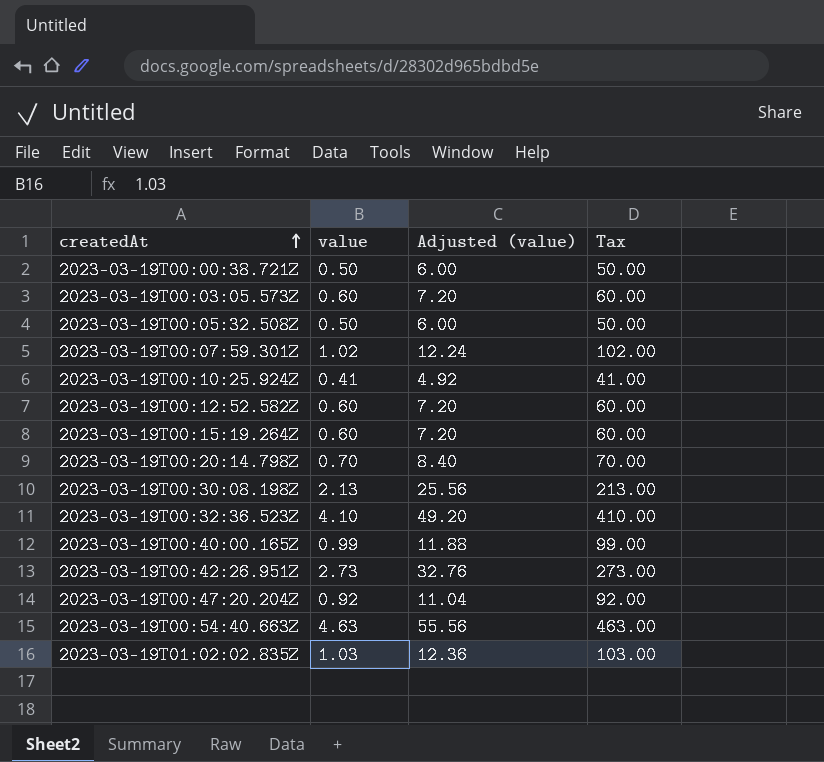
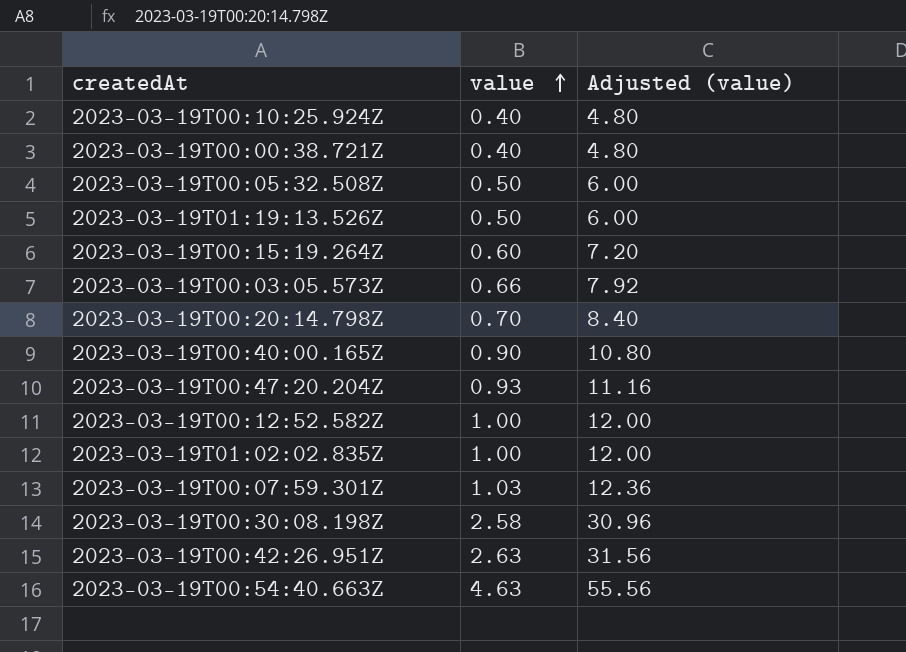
row order: createdAt ascending -> value ascending
column Tax | formula: [value] * 100 -> none
row 2023-03-19T00:32:36.523Z: 4.10 | 49.20 | 410.00 -> none
2023-03-19T00:10:25.924Z | value: 0.41 -> 0.40
2023-03-19T00:10:25.924Z | Adjusted (value): 4.92 -> 4.80
2023-03-19T00:00:38.721Z | value: 0.50 -> 0.40
2023-03-19T00:00:38.721Z | Adjusted (value): 6.00 -> 4.80
row 2023-03-19T01:19:13.526Z: none -> 0.50 | 6.00
2023-03-19T00:03:05.573Z | value: 0.60 -> 0.66
2023-03-19T00:03:05.573Z | Adjusted (value): 7.20 -> 7.92
2023-03-19T00:40:00.165Z | value: 0.99 -> 0.90
2023-03-19T00:40:00.165Z | Adjusted (value): 11.88 -> 10.80
2023-03-19T00:47:20.204Z | value: 0.92 -> 0.93
2023-03-19T00:47:20.204Z | Adjusted (value): 11.04 -> 11.16
2023-03-19T00:12:52.582Z | value: 0.60 -> 1.00
2023-03-19T00:12:52.582Z | Adjusted (value): 7.20 -> 12.00
2023-03-19T01:02:02.835Z | value: 1.03 -> 1.00
2023-03-19T01:02:02.835Z | Adjusted (value): 12.36 -> 12.00
2023-03-19T00:07:59.301Z | value: 1.02 -> 1.03
2023-03-19T00:07:59.301Z | Adjusted (value): 12.24 -> 12.36
2023-03-19T00:30:08.198Z | value: 2.13 -> 2.58
2023-03-19T00:30:08.198Z | Adjusted (value): 25.56 -> 30.96
2023-03-19T00:42:26.951Z | value: 2.73 -> 2.63
2023-03-19T00:42:26.951Z | Adjusted (value): 32.76 -> 31.56

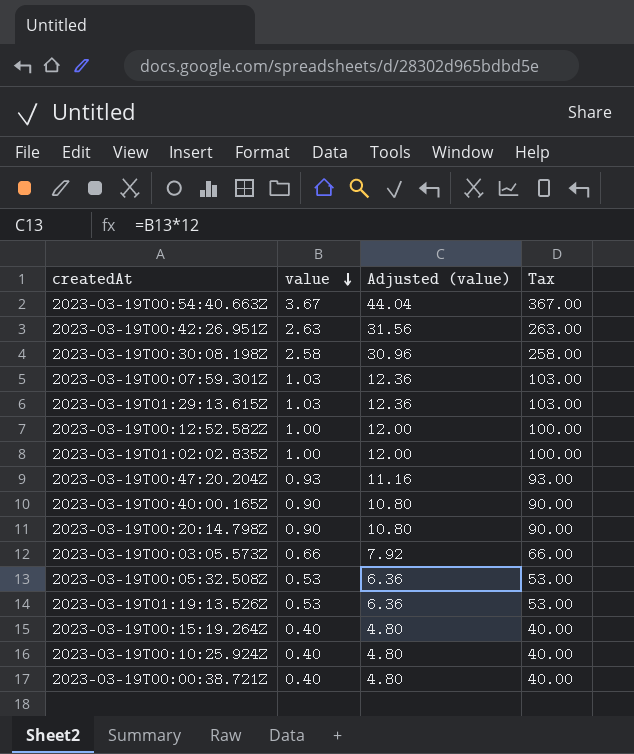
row order: value ascending -> value descending
column Tax | formula: none -> [value] * 100
2023-03-19T00:54:40.663Z | value: 4.63 -> 3.67
2023-03-19T00:54:40.663Z | Adjusted (value): 55.56 -> 44.04
row 2023-03-19T01:29:13.615Z: none -> 1.03 | 12.36 | 103.00
2023-03-19T00:20:14.798Z | value: 0.70 -> 0.90
2023-03-19T00:20:14.798Z | Adjusted (value): 8.40 -> 10.80
2023-03-19T00:05:32.508Z | value: 0.50 -> 0.53
2023-03-19T00:05:32.508Z | Adjusted (value): 6.00 -> 6.36
2023-03-19T01:19:13.526Z | value: 0.50 -> 0.53
2023-03-19T01:19:13.526Z | Adjusted (value): 6.00 -> 6.36
2023-03-19T00:15:19.264Z | value: 0.60 -> 0.40
2023-03-19T00:15:19.264Z | Adjusted (value): 7.20 -> 4.80

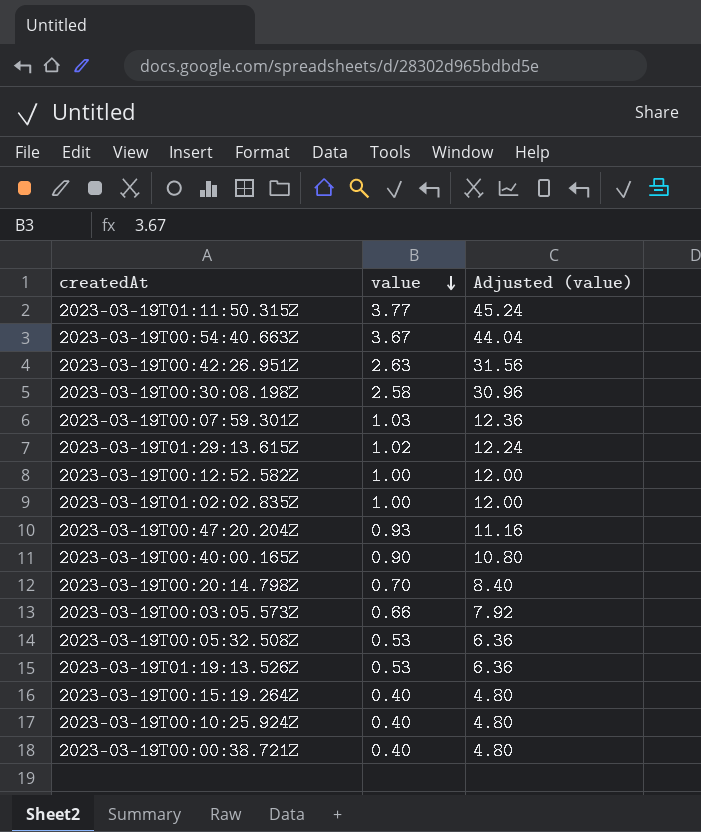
column Tax | formula: [value] * 100 -> none
row 2023-03-19T01:11:50.315Z: none -> 3.77 | 45.24
2023-03-19T01:29:13.615Z | value: 1.03 -> 1.02
2023-03-19T01:29:13.615Z | Adjusted (value): 12.36 -> 12.24
2023-03-19T00:20:14.798Z | value: 0.90 -> 0.70
2023-03-19T00:20:14.798Z | Adjusted (value): 10.80 -> 8.40

